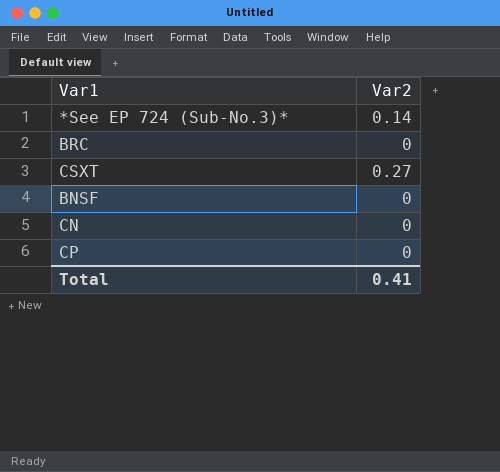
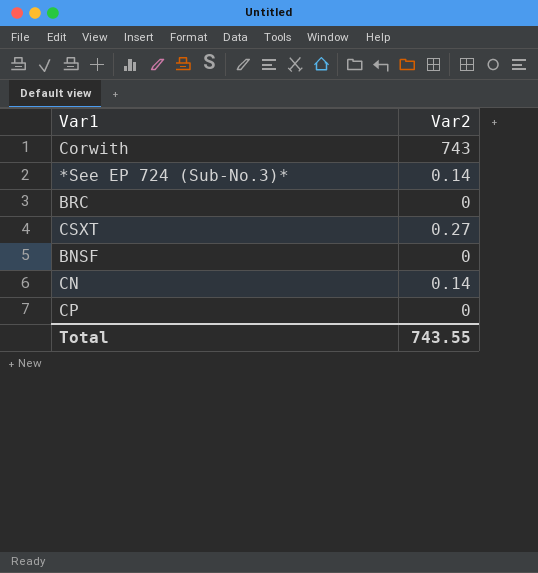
row Corwith: none -> 743
CN | Var2: 0 -> 0.14
Total | Var2: 0.41 -> 743.55

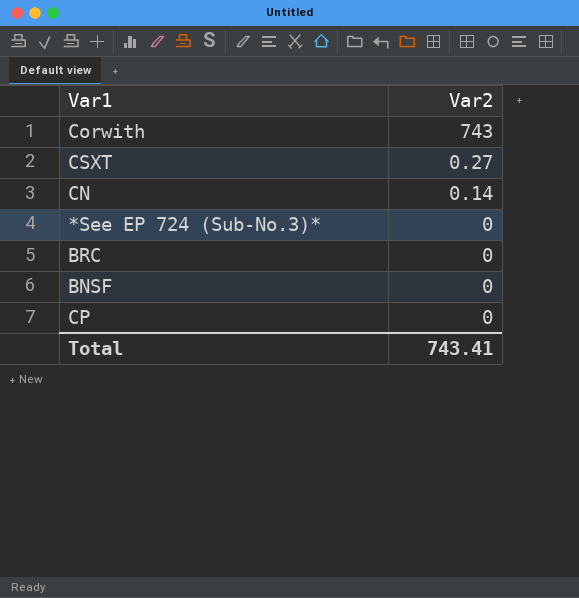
row order: none -> Var2 descending
*See EP 724 (Sub-No.3)* | Var2: 0.14 -> 0
Total | Var2: 743.55 -> 743.41

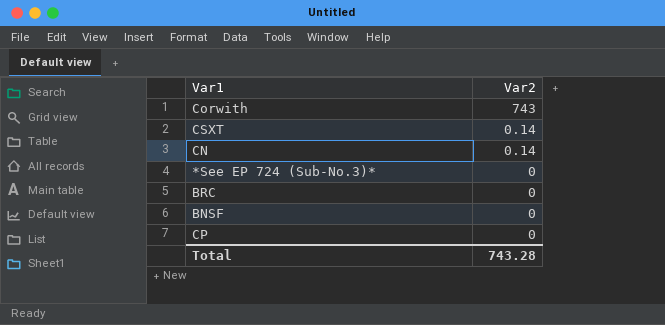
CSXT | Var2: 0.27 -> 0.14
Total | Var2: 743.41 -> 743.28

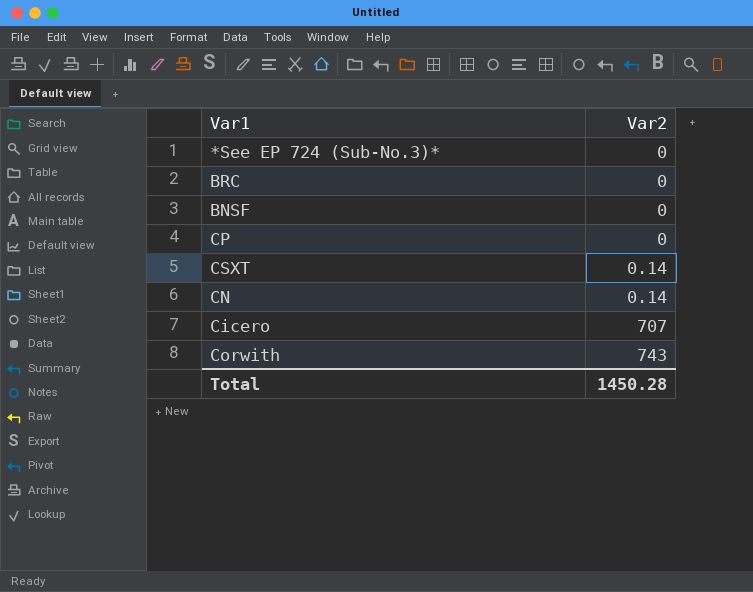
row order: Var2 descending -> Var2 ascending
row Cicero: none -> 707
Total | Var2: 743.28 -> 1450.28

